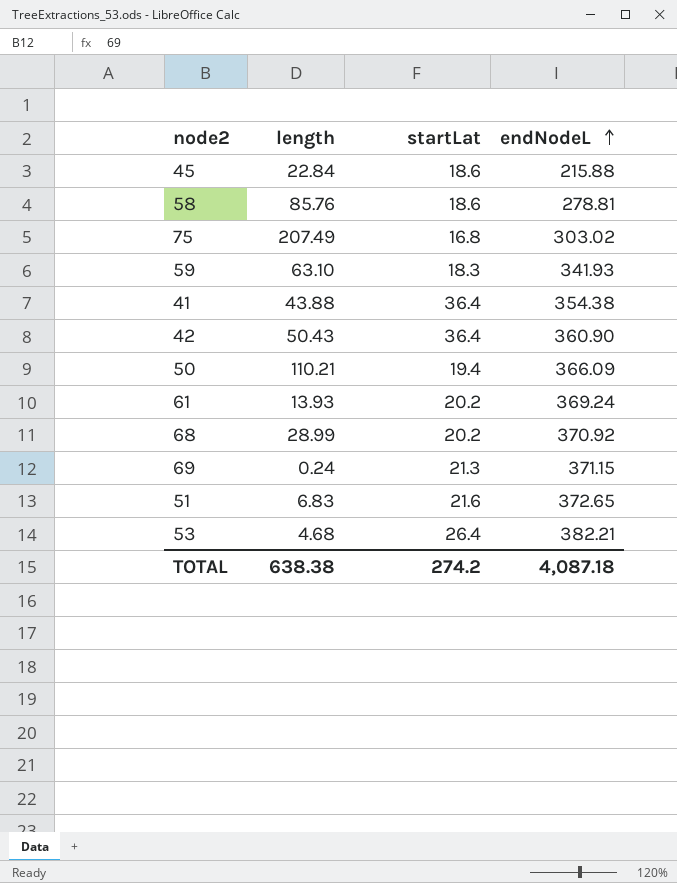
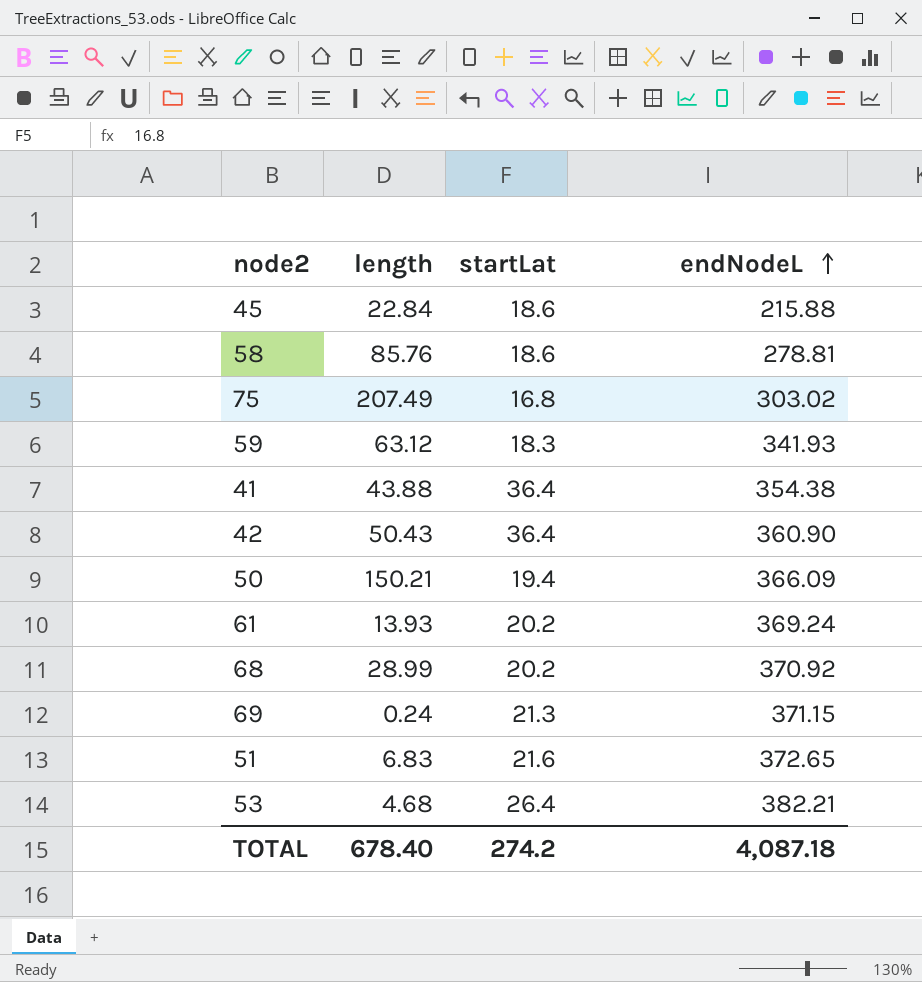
59 | length: 63.10 -> 63.12
50 | length: 110.21 -> 150.21
TOTAL | length: 638.38 -> 678.40

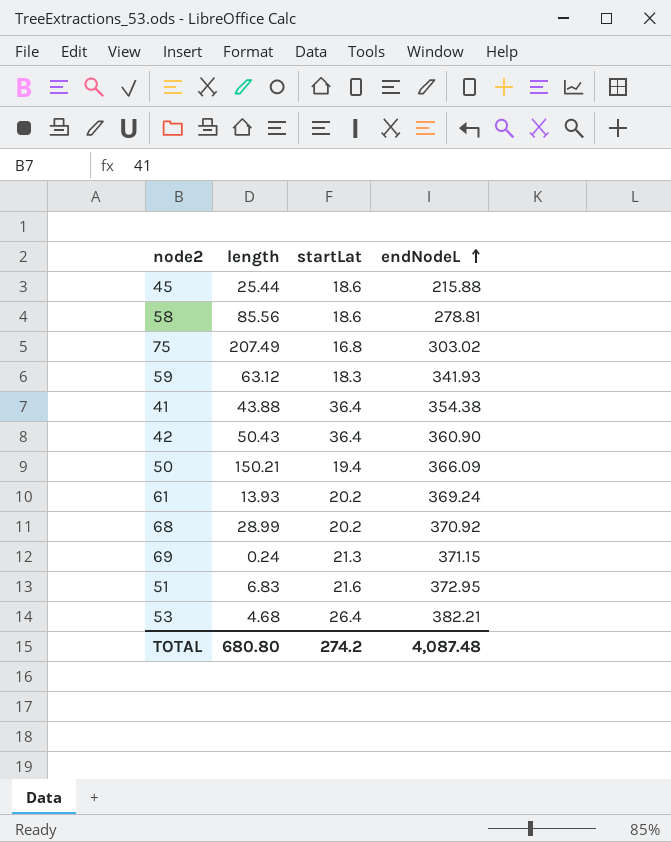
45 | length: 22.84 -> 25.44
58 | length: 85.76 -> 85.56
51 | endNodeL: 372.65 -> 372.95
TOTAL | length: 678.40 -> 680.80
TOTAL | endNodeL: 4,087.18 -> 4,087.48

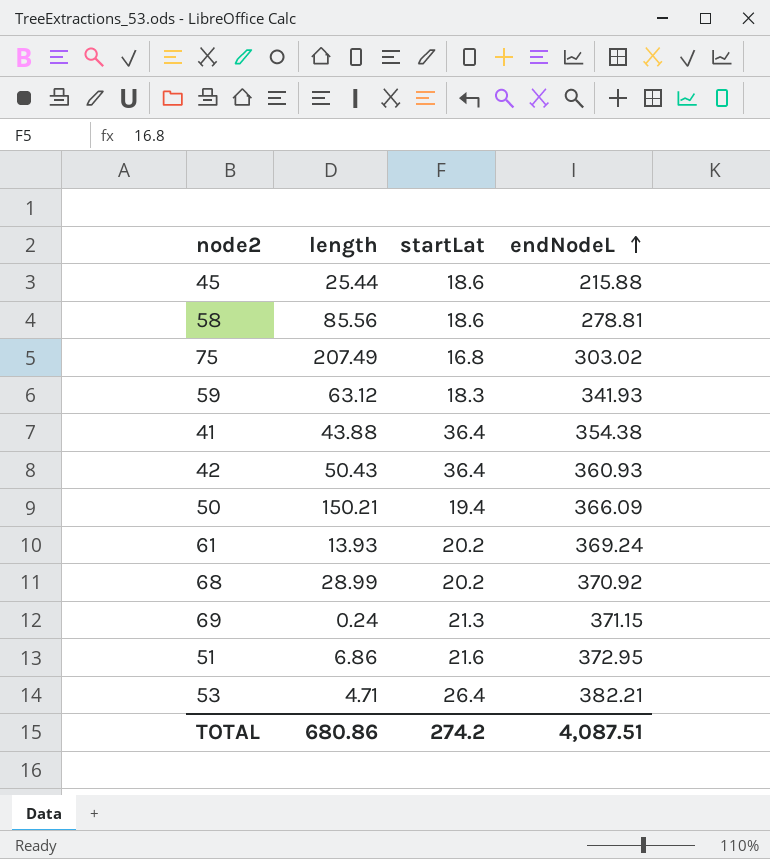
42 | endNodeL: 360.90 -> 360.93
51 | length: 6.83 -> 6.86
53 | length: 4.68 -> 4.71
TOTAL | length: 680.80 -> 680.86
TOTAL | endNodeL: 4,087.48 -> 4,087.51

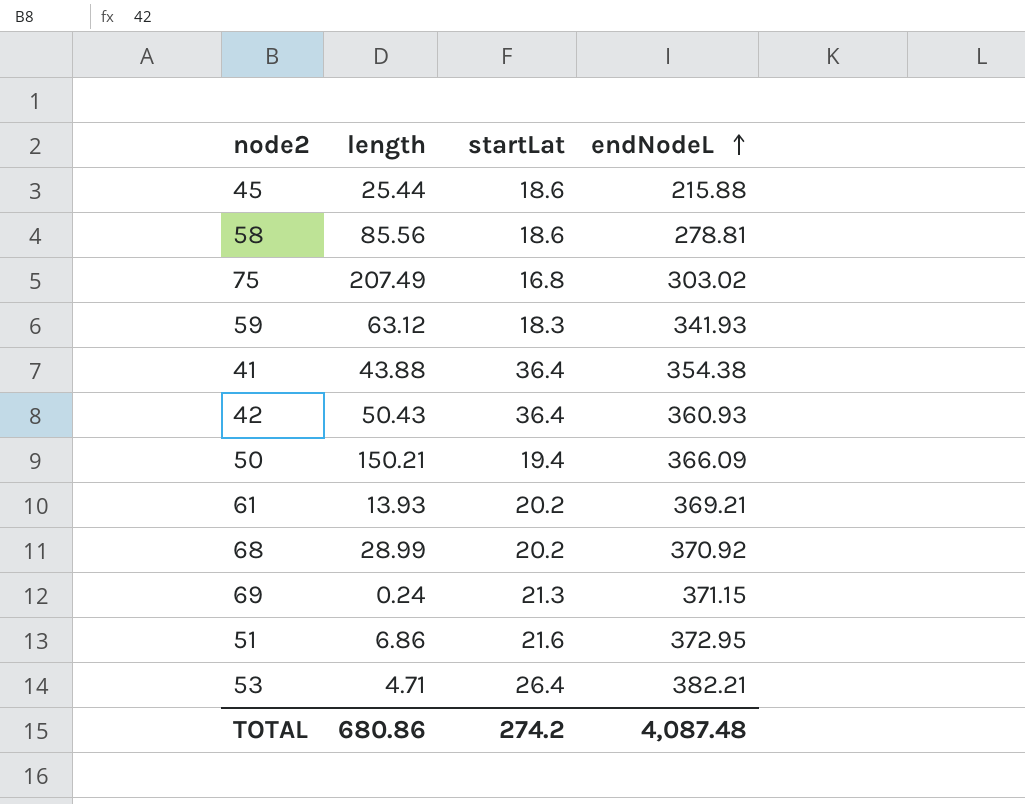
61 | endNodeL: 369.24 -> 369.21
TOTAL | endNodeL: 4,087.51 -> 4,087.48

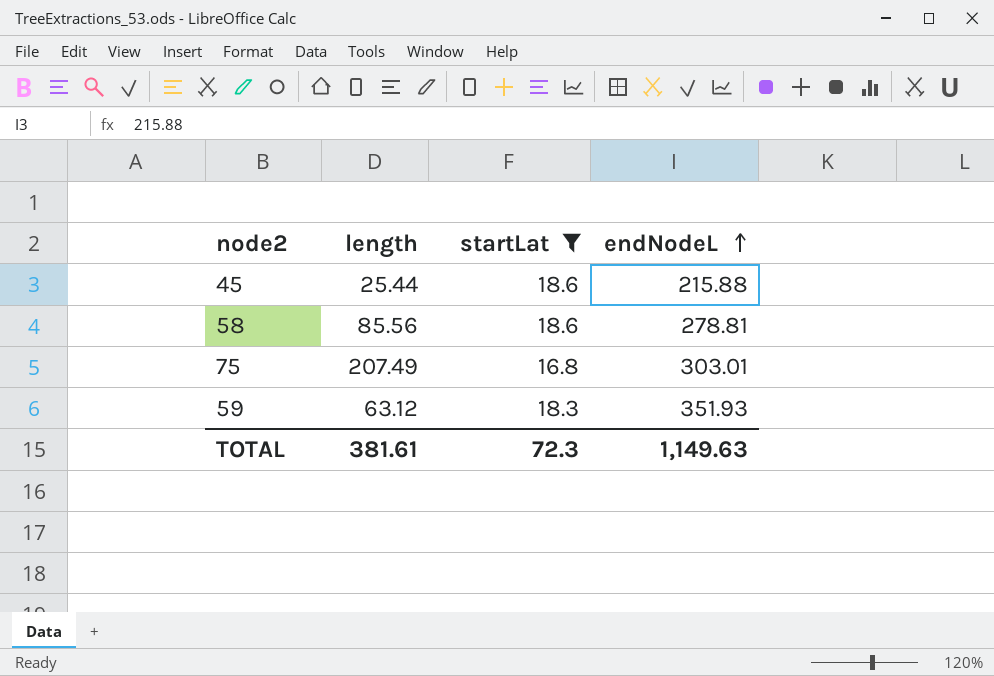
filter: none -> startLat <= 18.6
75 | endNodeL: 303.02 -> 303.01
59 | endNodeL: 341.93 -> 351.93
TOTAL | length: 680.86 -> 381.61
TOTAL | startLat: 274.2 -> 72.3
TOTAL | endNodeL: 4,087.48 -> 1,149.63

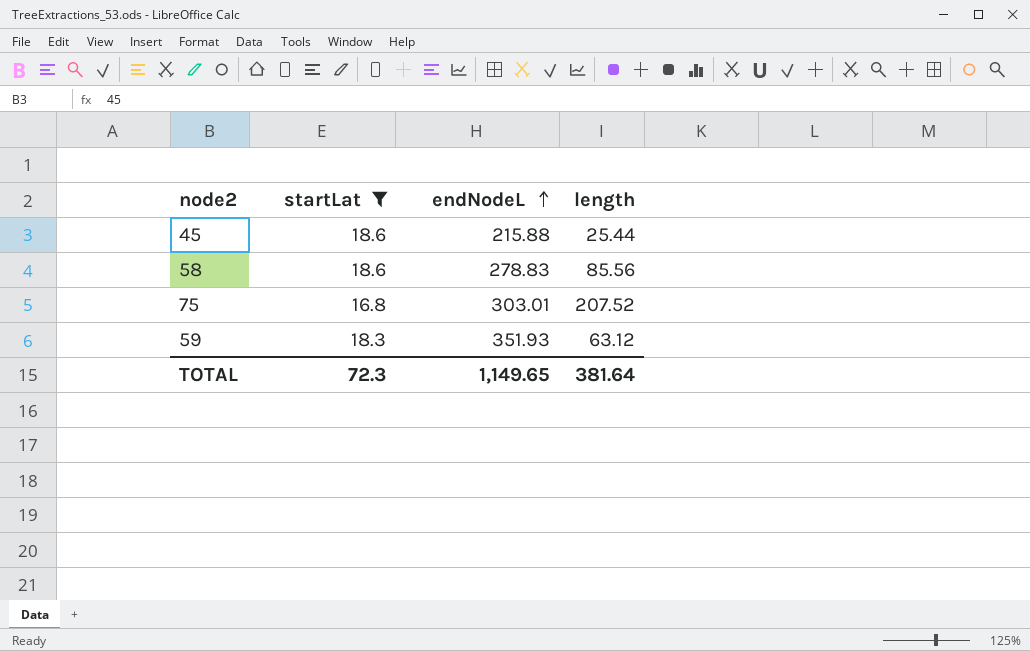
column length | position: 2 -> 4
58 | endNodeL: 278.81 -> 278.83
75 | length: 207.49 -> 207.52
TOTAL | endNodeL: 1,149.63 -> 1,149.65
TOTAL | length: 381.61 -> 381.64

